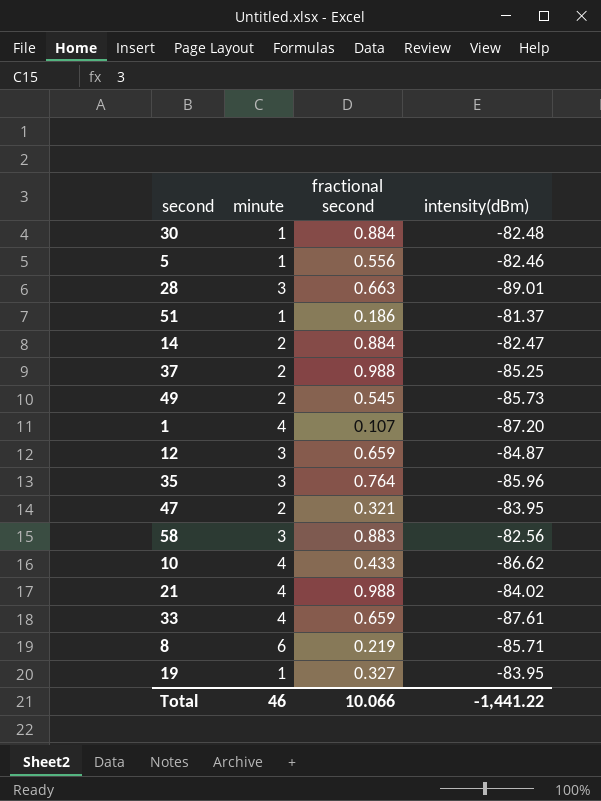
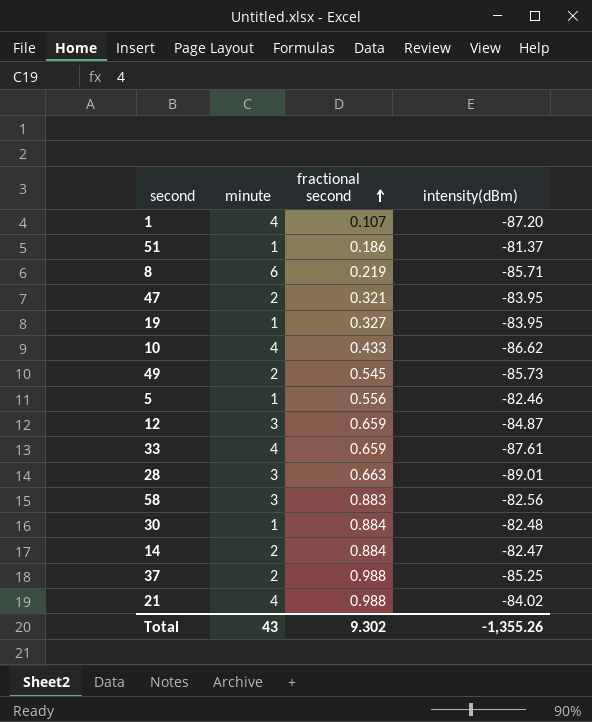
row order: none -> fractional second ascending
row 35: 3 | 0.764 | -85.96 -> none
Total | minute: 46 -> 43
Total | fractional second: 10.066 -> 9.302
Total | intensity(dBm): -1,441.22 -> -1,355.26

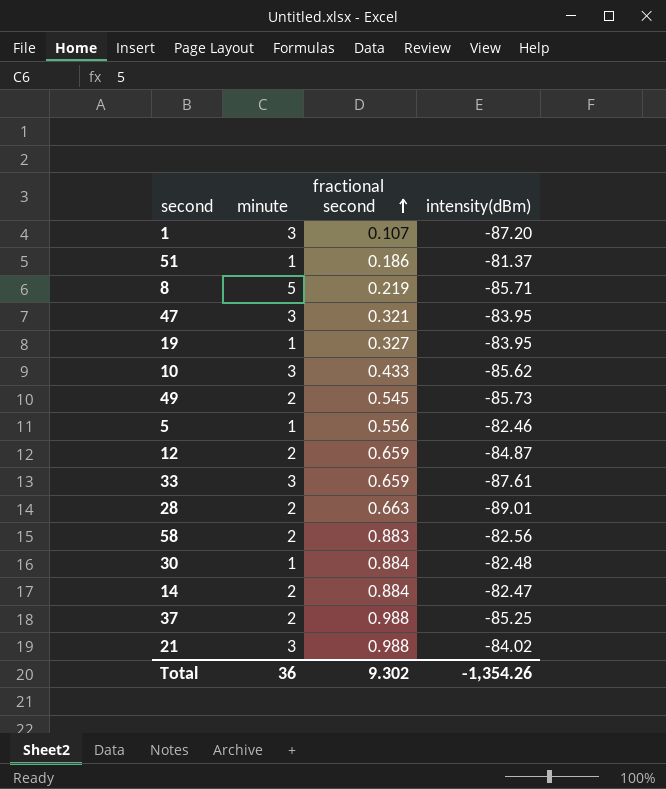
1 | minute: 4 -> 3
8 | minute: 6 -> 5
47 | minute: 2 -> 3
10 | minute: 4 -> 3
10 | intensity(dBm): -86.62 -> -85.62
12 | minute: 3 -> 2
33 | minute: 4 -> 3
28 | minute: 3 -> 2
58 | minute: 3 -> 2
21 | minute: 4 -> 3
Total | minute: 43 -> 36
Total | intensity(dBm): -1,355.26 -> -1,354.26

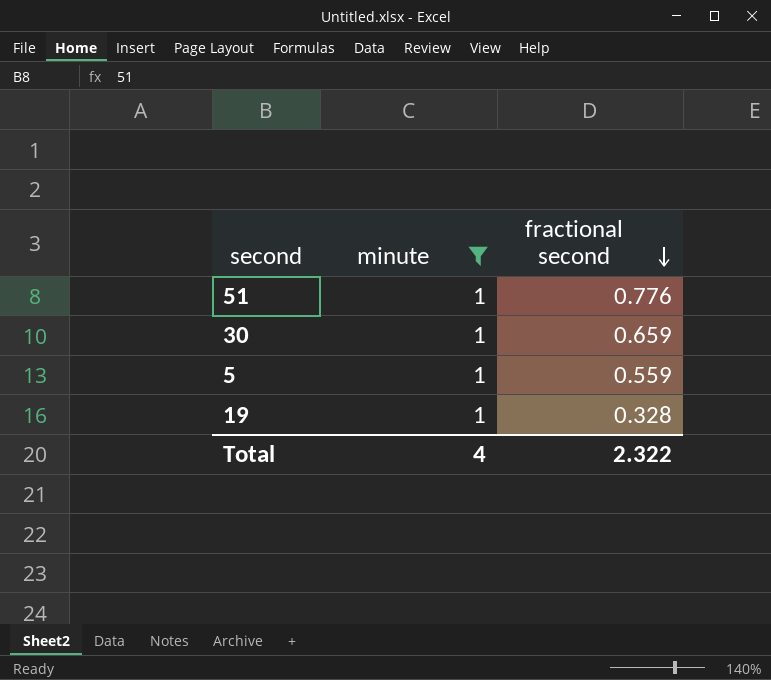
filter: none -> minute = 1
row order: fractional second ascending -> fractional second descending
column intensity(dBm) | position: 4 -> none
51 | fractional second: 0.186 -> 0.776
30 | fractional second: 0.884 -> 0.659
5 | fractional second: 0.556 -> 0.559
19 | fractional second: 0.327 -> 0.328
Total | minute: 36 -> 4
Total | fractional second: 9.302 -> 2.322

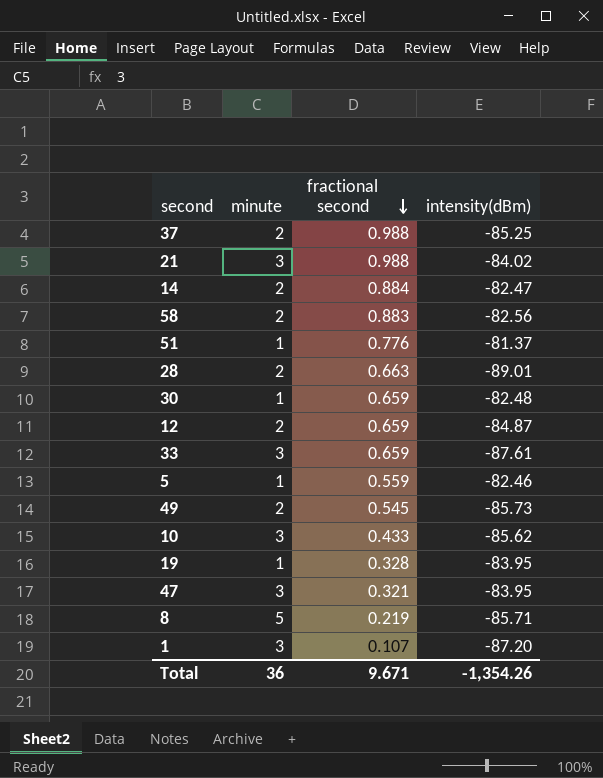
filter: minute = 1 -> none
column intensity(dBm) | position: none -> 4
Total | minute: 4 -> 36
Total | fractional second: 2.322 -> 9.671

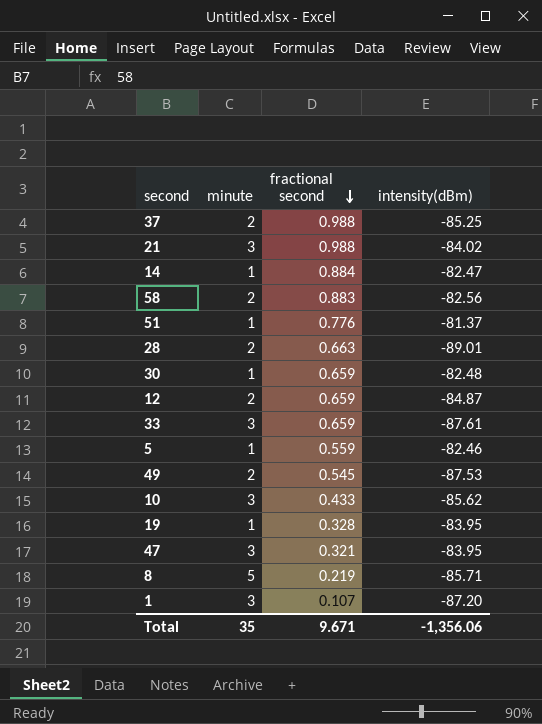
14 | minute: 2 -> 1
49 | intensity(dBm): -85.73 -> -87.53
Total | minute: 36 -> 35
Total | intensity(dBm): -1,354.26 -> -1,356.06

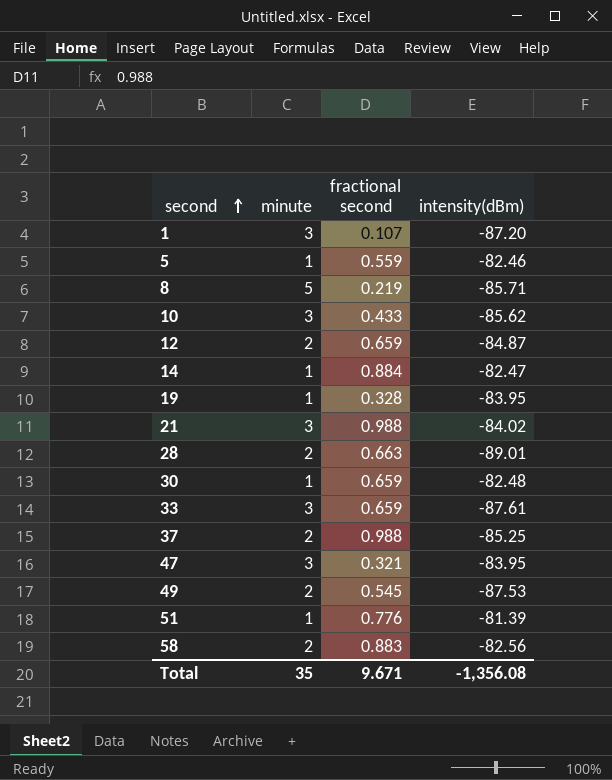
row order: fractional second descending -> second ascending
51 | intensity(dBm): -81.37 -> -81.39
Total | intensity(dBm): -1,356.06 -> -1,356.08

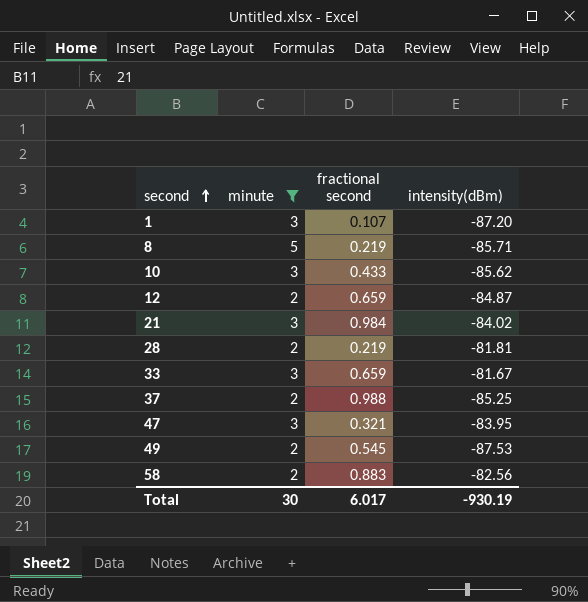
filter: none -> minute != 1
21 | fractional second: 0.988 -> 0.984
28 | fractional second: 0.663 -> 0.219
28 | intensity(dBm): -89.01 -> -81.81
33 | intensity(dBm): -87.61 -> -81.67
Total | minute: 35 -> 30
Total | fractional second: 9.671 -> 6.017
Total | intensity(dBm): -1,356.08 -> -930.19

